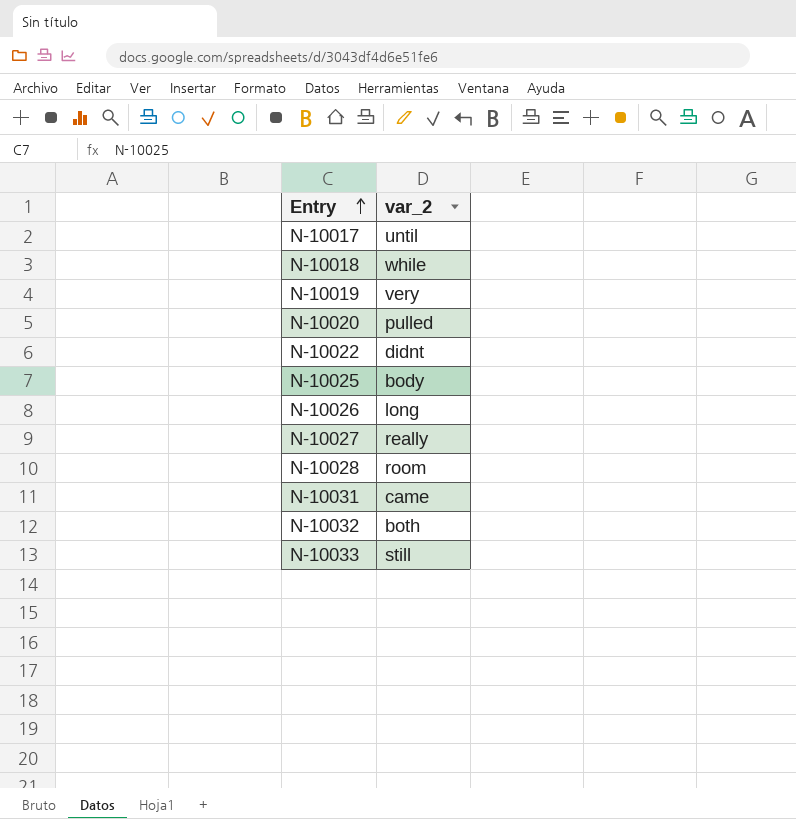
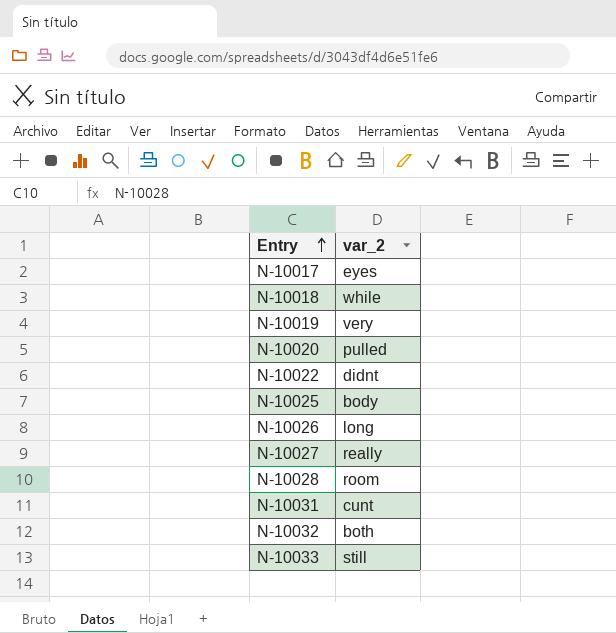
N-10017 | var_2: until -> eyes
N-10031 | var_2: came -> cunt

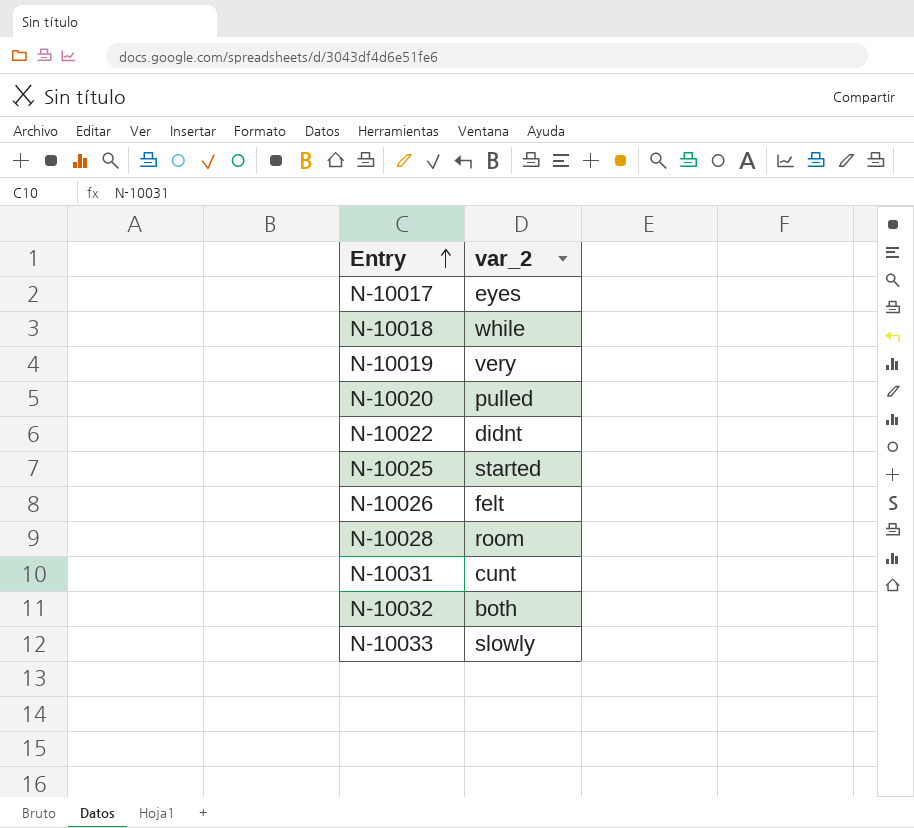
row N-10027: really -> none
N-10025 | var_2: body -> started
N-10026 | var_2: long -> felt
N-10033 | var_2: still -> slowly

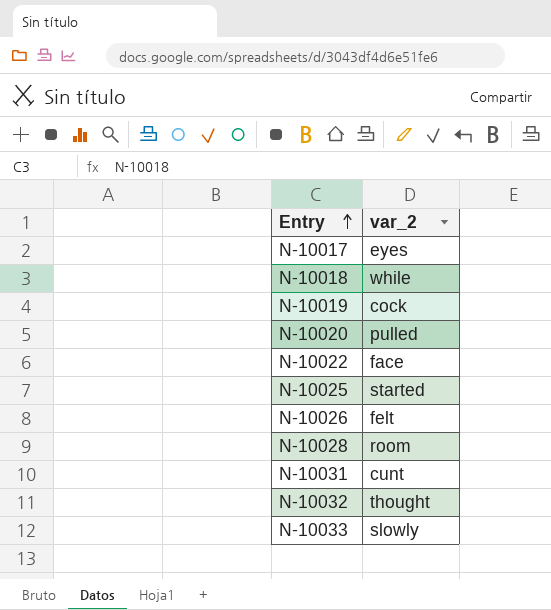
N-10019 | var_2: very -> cock
N-10022 | var_2: didnt -> face
N-10032 | var_2: both -> thought

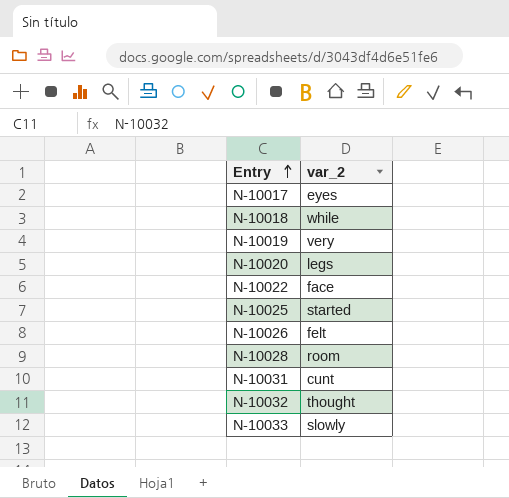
N-10019 | var_2: cock -> very
N-10020 | var_2: pulled -> legs

